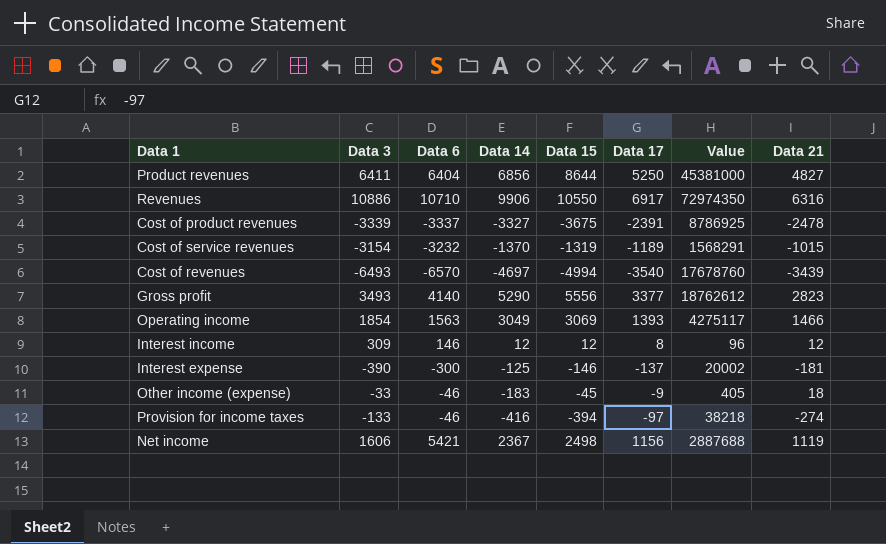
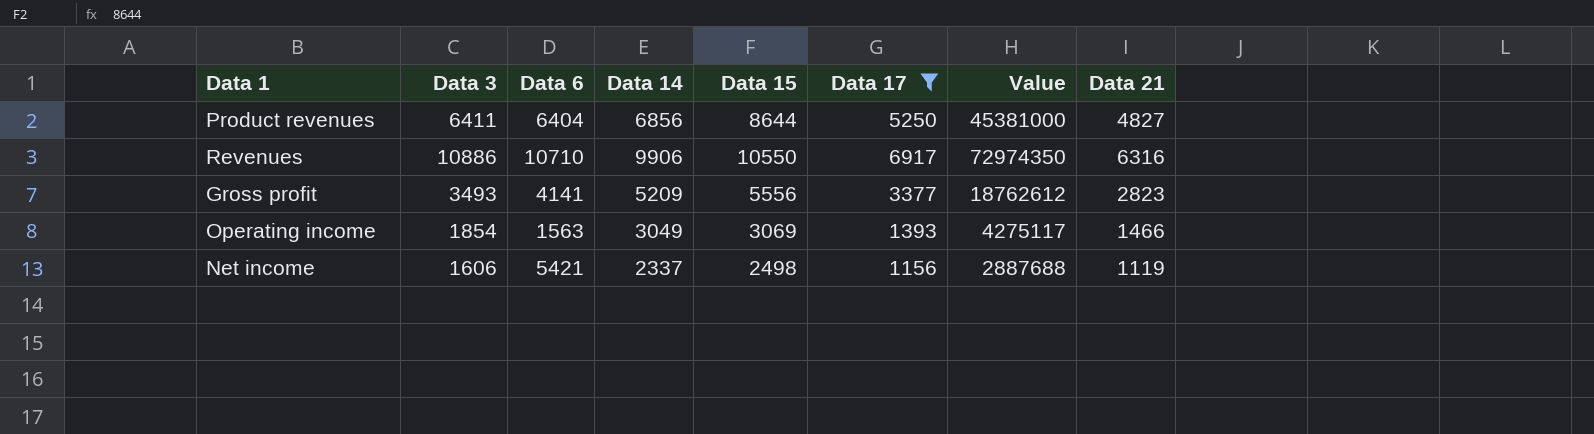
filter: none -> Data 17 >= 1156
Gross profit | Data 6: 4140 -> 4141
Gross profit | Data 14: 5290 -> 5209
Net income | Data 14: 2367 -> 2337

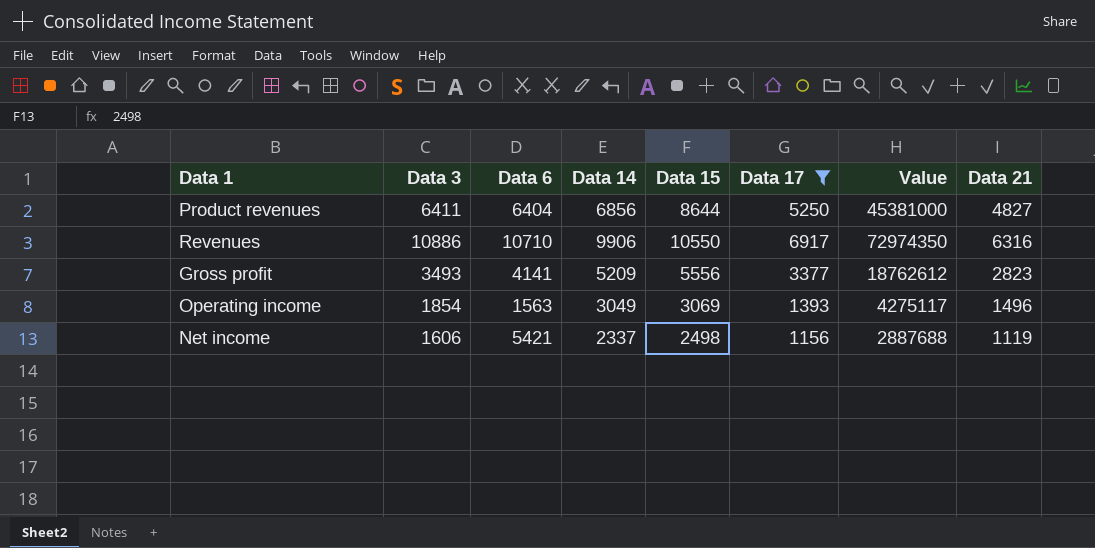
Operating income | Data 21: 1466 -> 1496

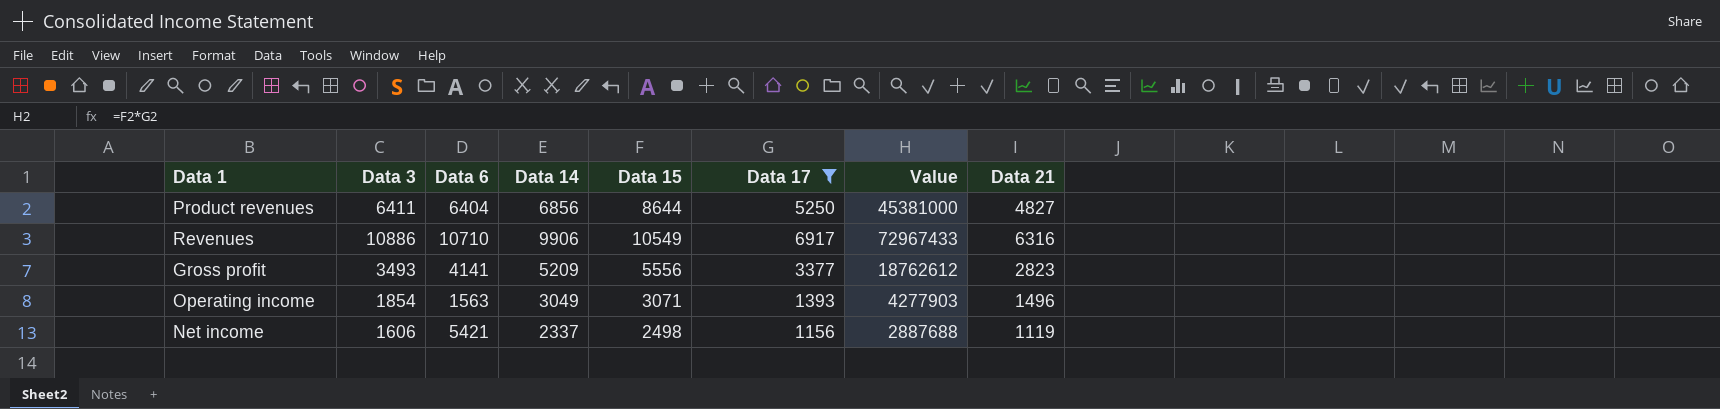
Revenues | Data 15: 10550 -> 10549
Revenues | Value: 72974350 -> 72967433
Operating income | Data 15: 3069 -> 3071
Operating income | Value: 4275117 -> 4277903

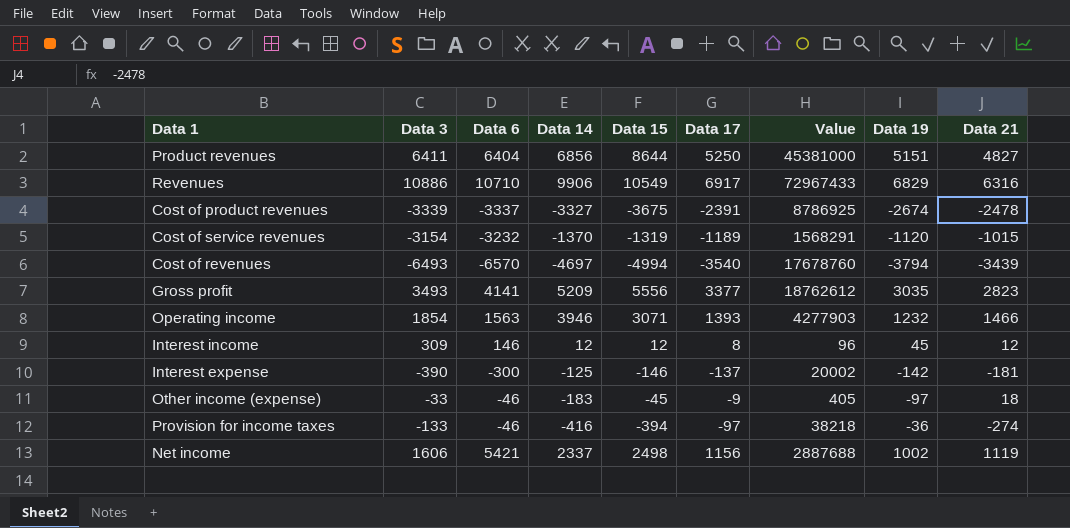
filter: Data 17 >= 1156 -> none
column Data 19 | position: none -> 8
Operating income | Data 14: 3049 -> 3946
Operating income | Data 21: 1496 -> 1466

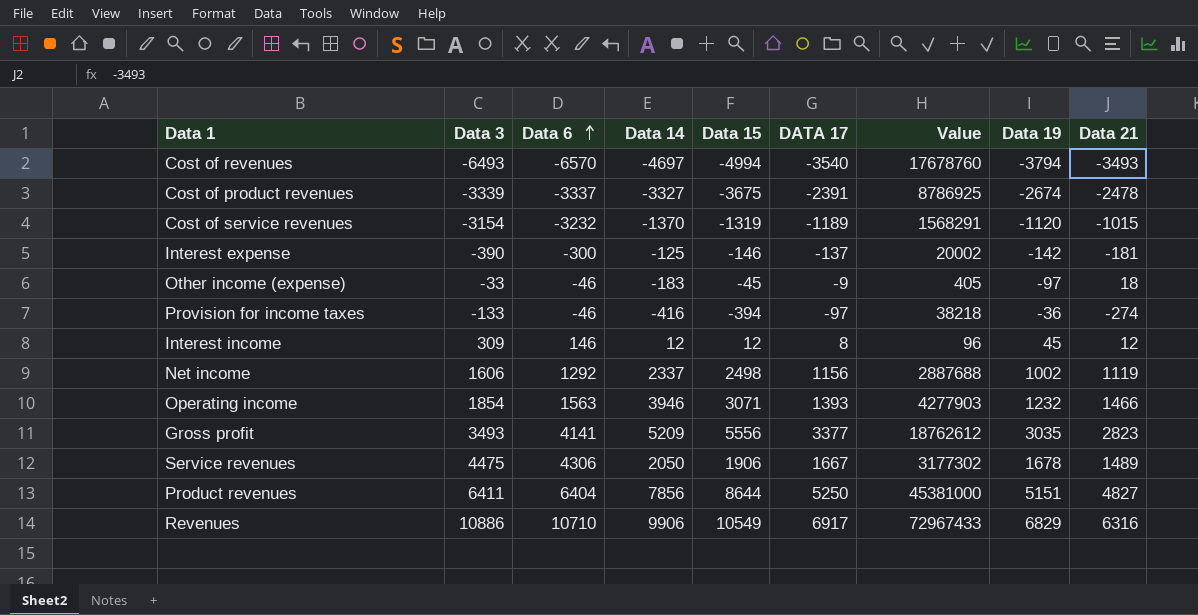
row order: none -> Data 6 ascending
column name: Data 17 -> DATA 17
Cost of revenues | Data 21: -3439 -> -3493
Net income | Data 6: 5421 -> 1292
row Service revenues: none -> 4475 | 4306 | 2050 | 1906 | 1667 | 3177302 | 1678 | 1489
Product revenues | Data 14: 6856 -> 7856

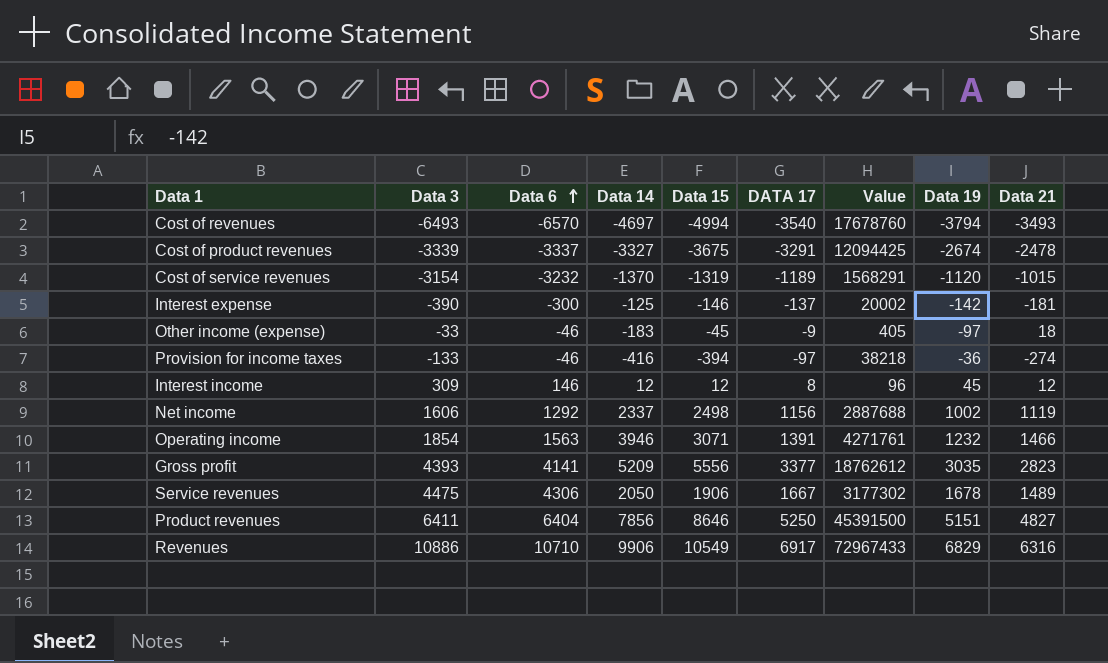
Cost of product revenues | DATA 17: -2391 -> -3291
Cost of product revenues | Value: 8786925 -> 12094425
Operating income | DATA 17: 1393 -> 1391
Operating income | Value: 4277903 -> 4271761
Gross profit | Data 3: 3493 -> 4393
Product revenues | Data 15: 8644 -> 8646
Product revenues | Value: 45381000 -> 45391500

